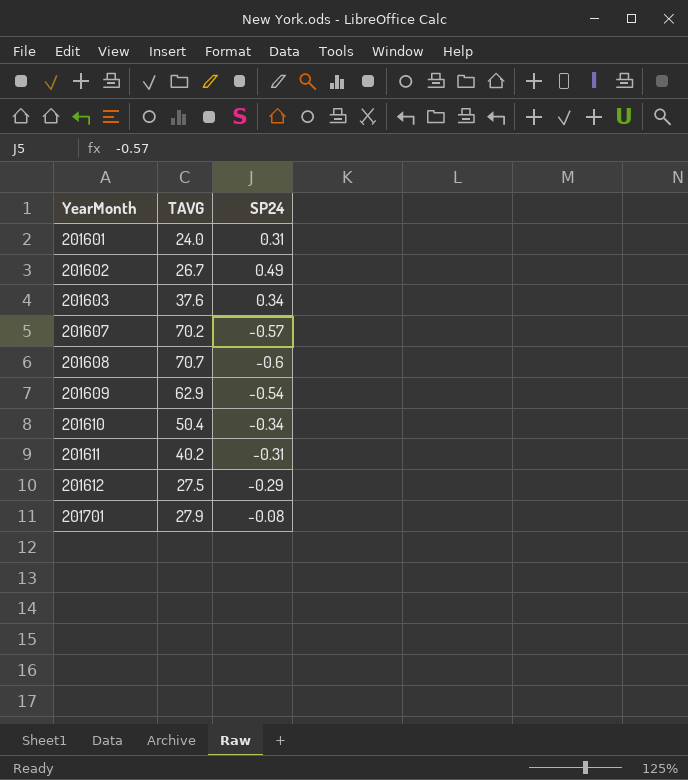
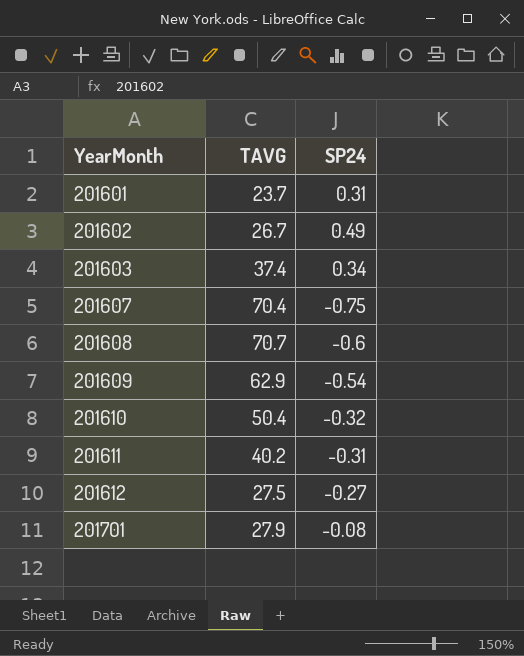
201601 | TAVG: 24.0 -> 23.7
201603 | TAVG: 37.6 -> 37.4
201607 | TAVG: 70.2 -> 70.4
201607 | SP24: -0.57 -> -0.75
201610 | SP24: -0.34 -> -0.32
201612 | SP24: -0.29 -> -0.27

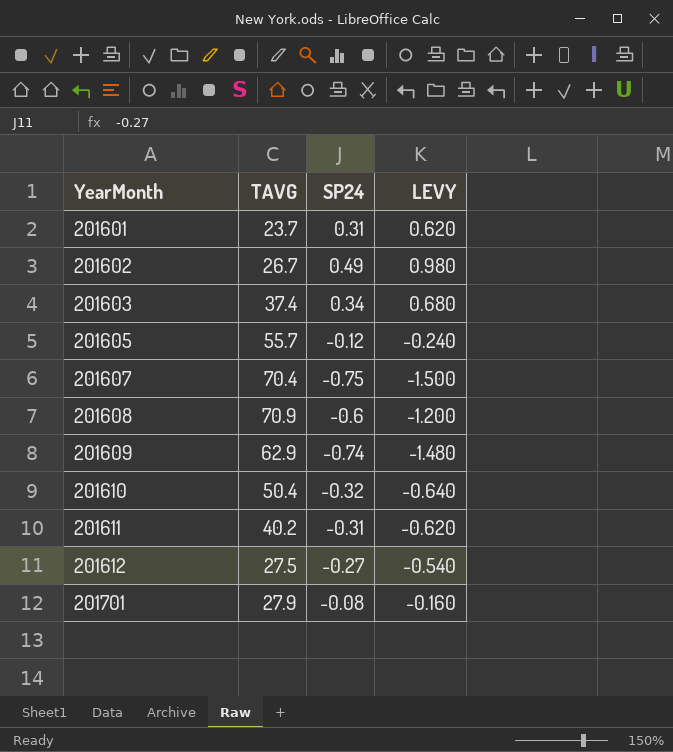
column LEVY | formula: none -> [SP24] * 2
row 201605: none -> 55.7 | -0.12 | -0.240
201608 | TAVG: 70.7 -> 70.9
201609 | SP24: -0.54 -> -0.74

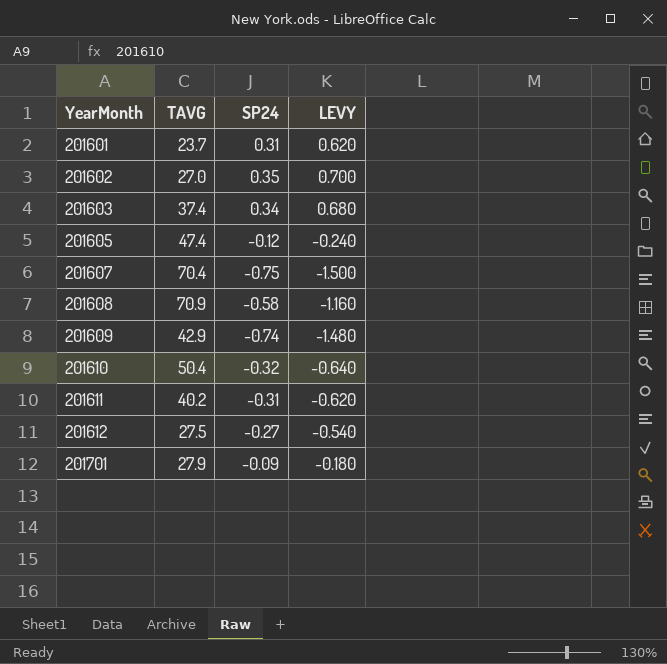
201602 | TAVG: 26.7 -> 27.0
201602 | SP24: 0.49 -> 0.35
201602 | LEVY: 0.980 -> 0.700
201605 | TAVG: 55.7 -> 47.4
201608 | SP24: -0.6 -> -0.58
201608 | LEVY: -1.200 -> -1.160
201609 | TAVG: 62.9 -> 42.9
201701 | SP24: -0.08 -> -0.09
201701 | LEVY: -0.160 -> -0.180

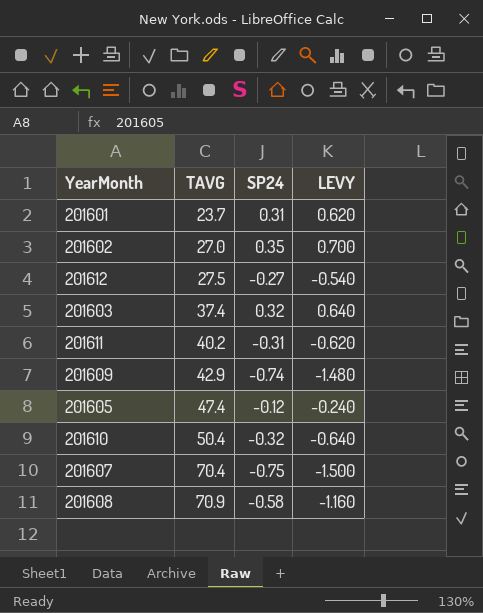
row order: YearMonth ascending -> TAVG ascending
row 201701: 27.9 | -0.09 | -0.180 -> none
201603 | SP24: 0.34 -> 0.32
201603 | LEVY: 0.680 -> 0.640

